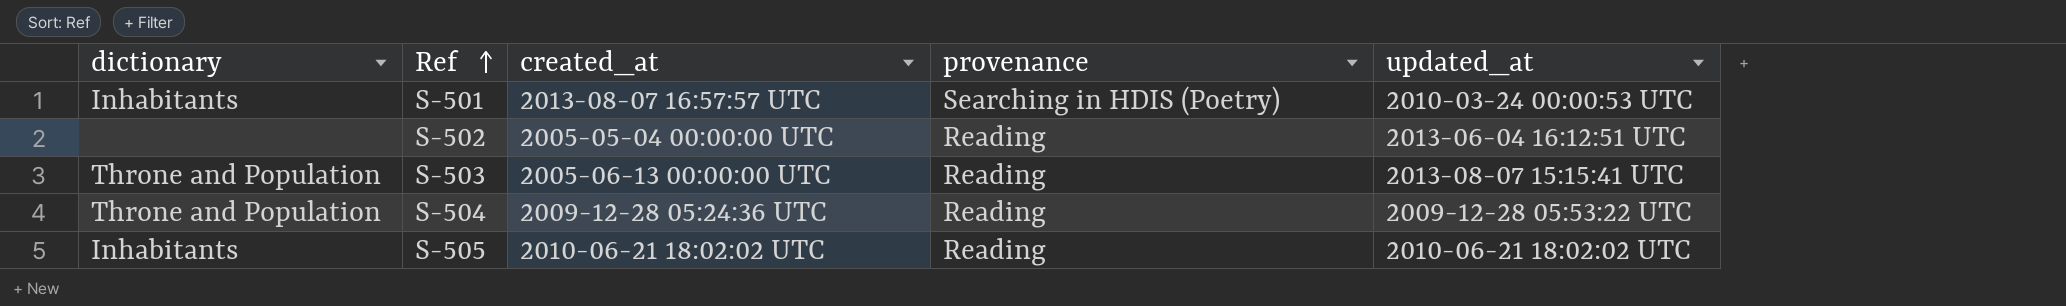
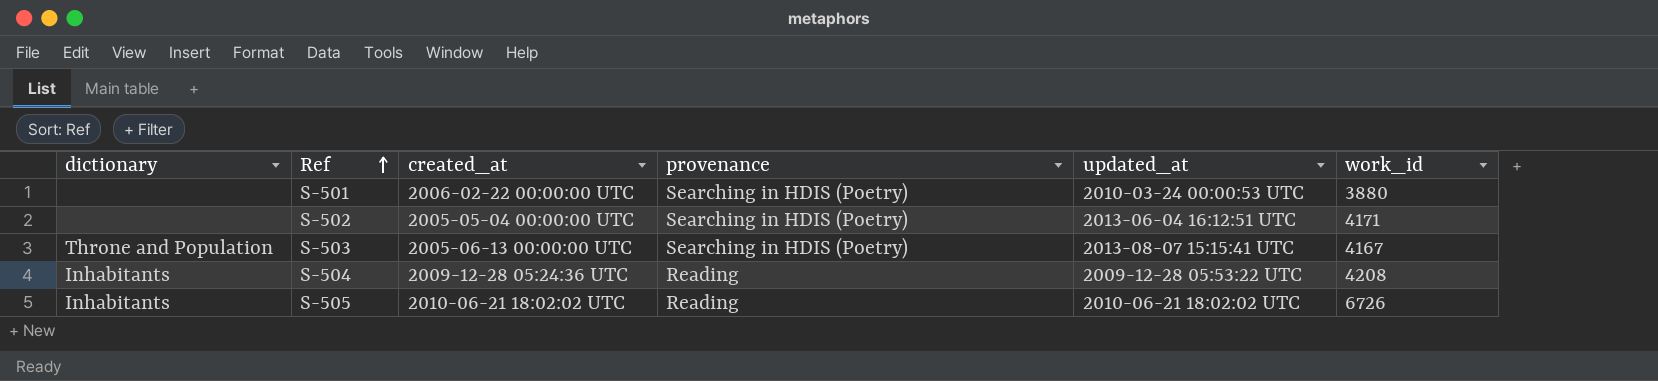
column work_id | position: none -> 6
S-501 | dictionary: Inhabitants -> none
S-501 | created_at: 2013-08-07 16:57:57 UTC -> 2006-02-22 00:00:00 UTC
S-502 | provenance: Reading -> Searching in HDIS (Poetry)
S-503 | provenance: Reading -> Searching in HDIS (Poetry)
S-504 | dictionary: Throne and Population -> Inhabitants

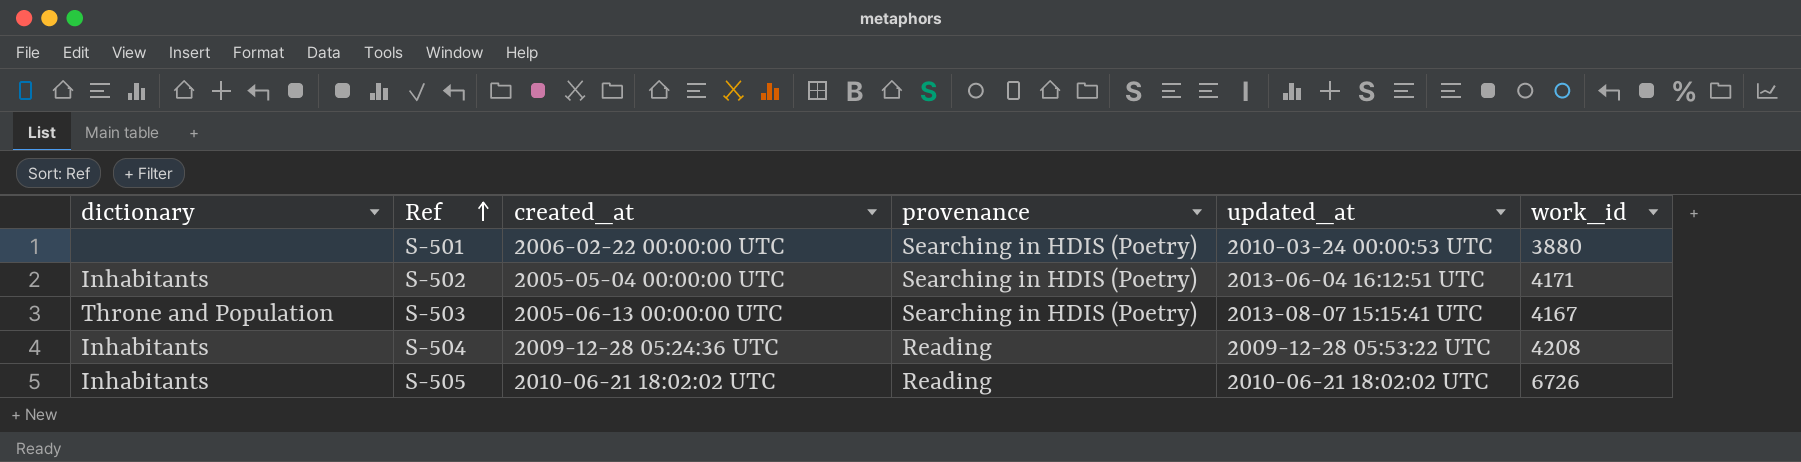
S-502 | dictionary: none -> Inhabitants

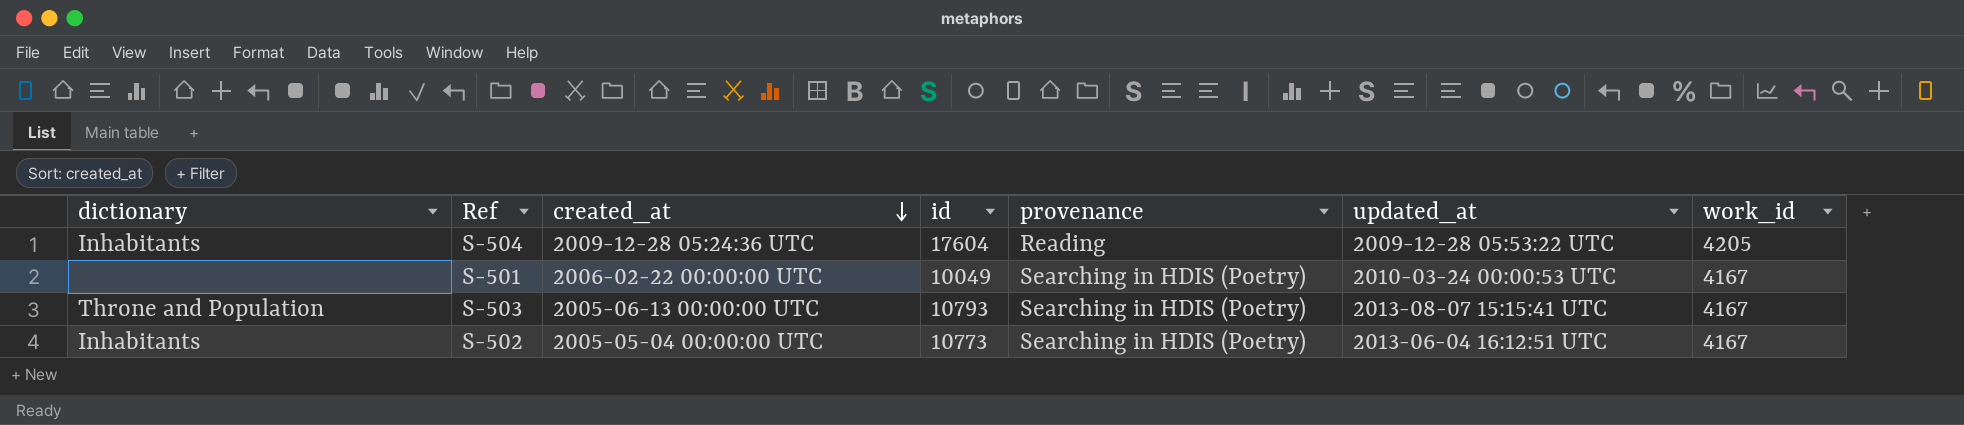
row order: Ref ascending -> created_at descending
column id | position: none -> 4
row S-505: Inhabitants | 2010-06-21 18:02:02 UTC | Reading | 2010-06-21 18:02:02 UTC | 6726 -> none
S-504 | work_id: 4208 -> 4205
S-501 | work_id: 3880 -> 4167
S-502 | work_id: 4171 -> 4167

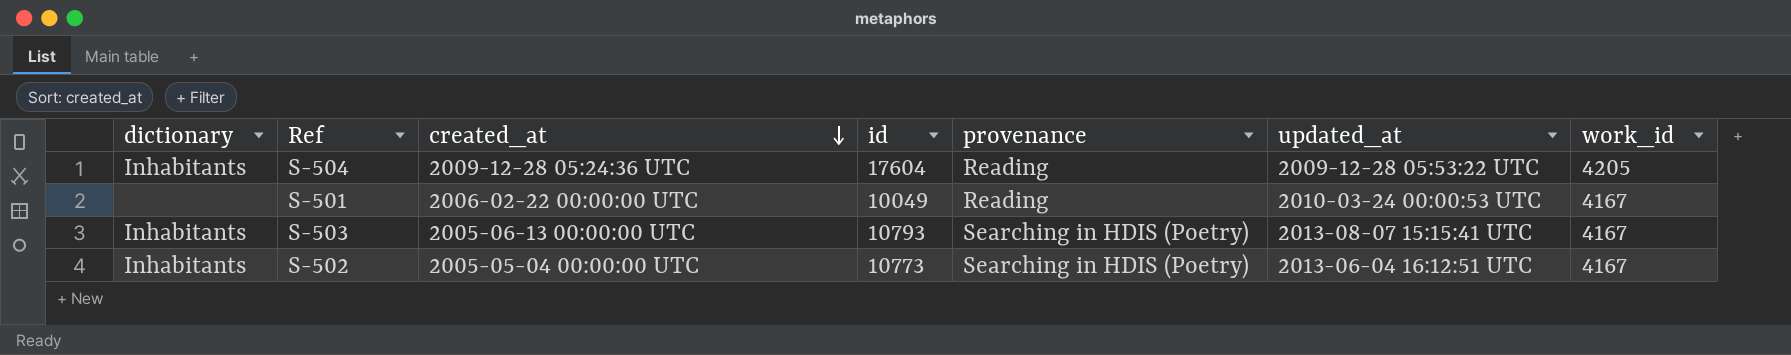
S-501 | provenance: Searching in HDIS (Poetry) -> Reading
S-503 | dictionary: Throne and Population -> Inhabitants

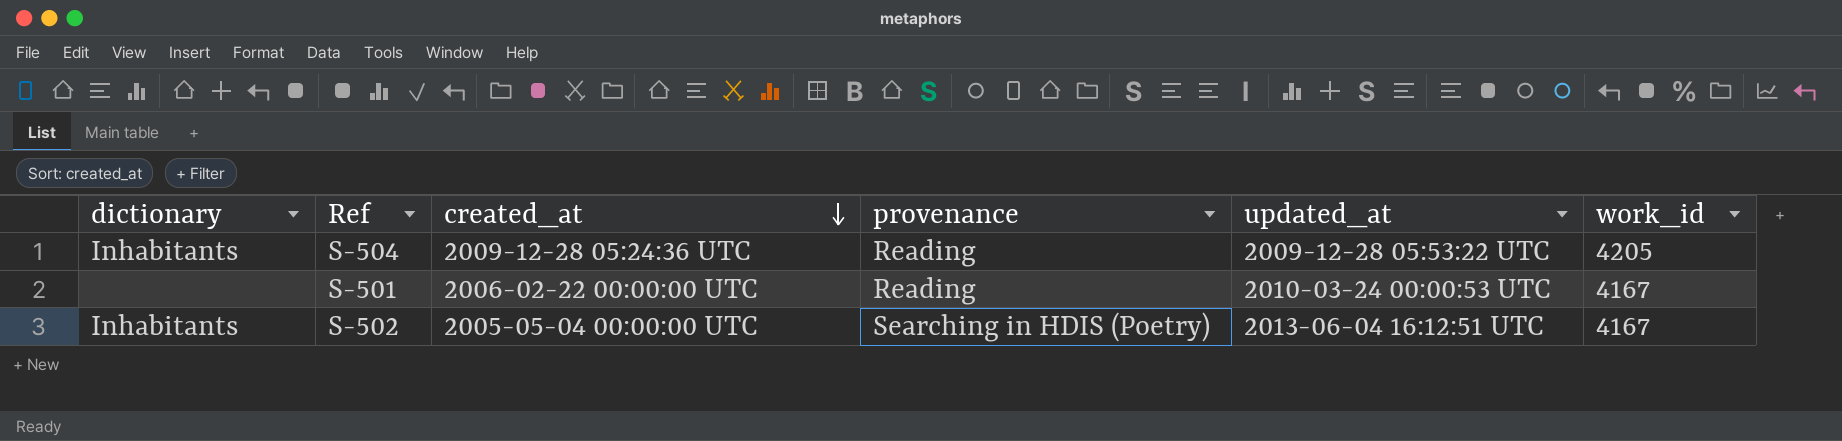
column id | position: 4 -> none
row S-503: Inhabitants | 2005-06-13 00:00:00 UTC | 10793 | Searching in HDIS (Poetry) | 2013-08-07 15:15:41 UTC | 4167 -> none

